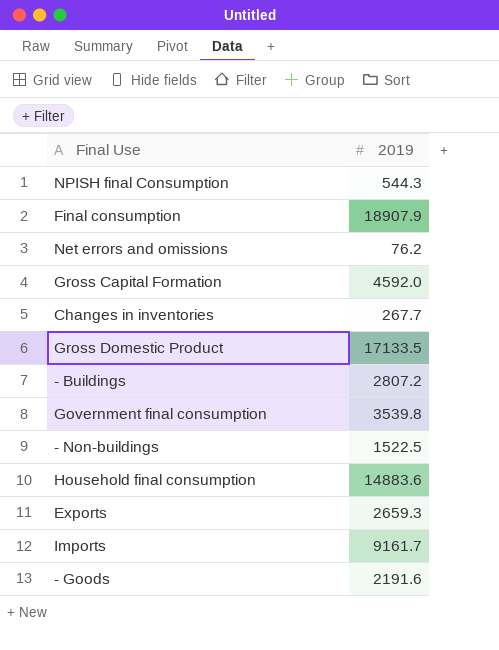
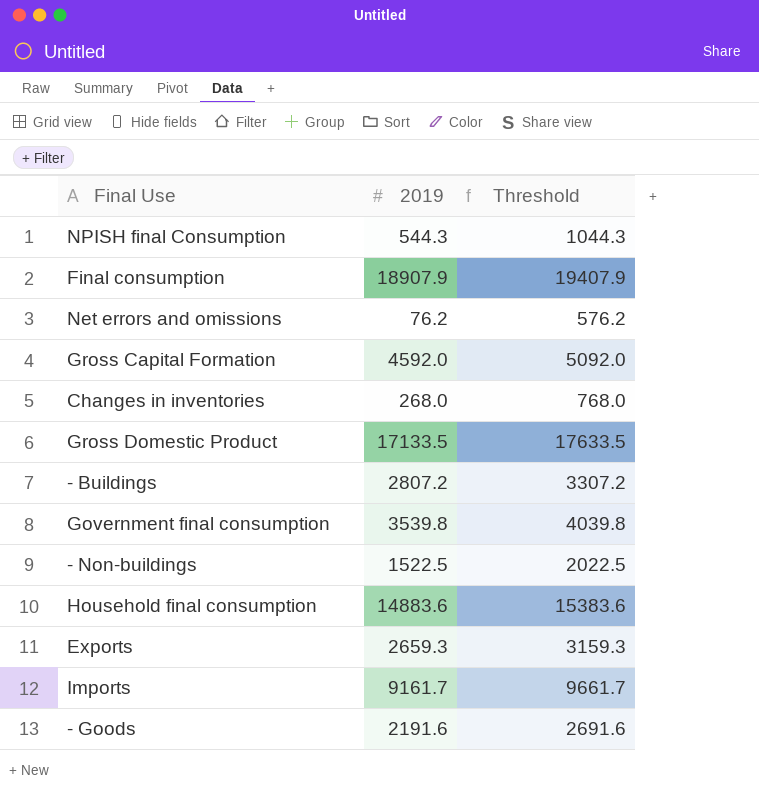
column Threshold | formula: none -> [2019] + 500
Changes in inventories | 2019: 267.7 -> 268.0

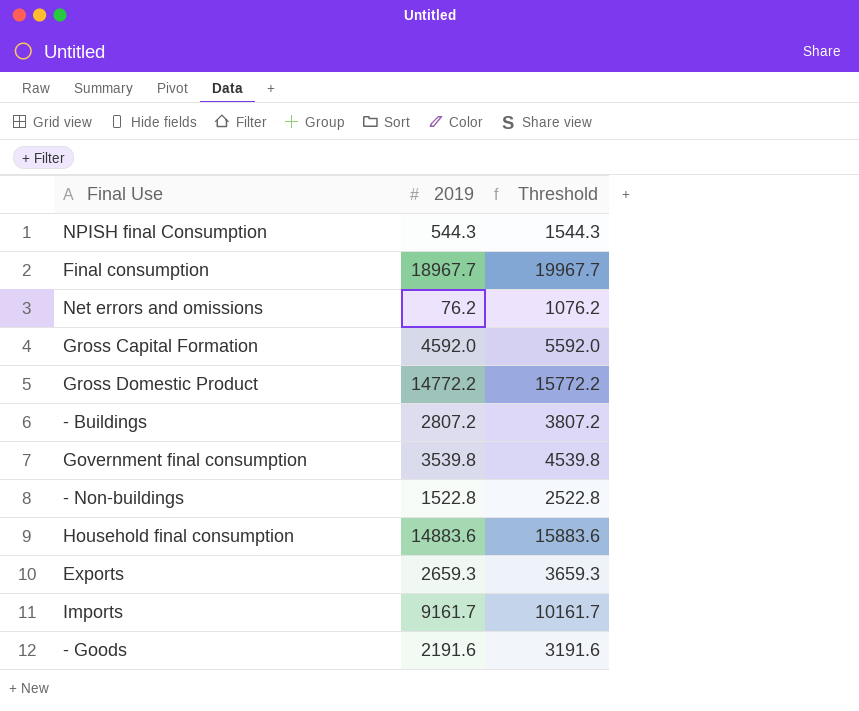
column Threshold | formula: [2019] + 500 -> [2019] + 1000
row Changes in inventories: 268.0 | 768.0 -> none
Final consumption | 2019: 18907.9 -> 18967.7
Gross Domestic Product | 2019: 17133.5 -> 14772.2
- Non-buildings | 2019: 1522.5 -> 1522.8

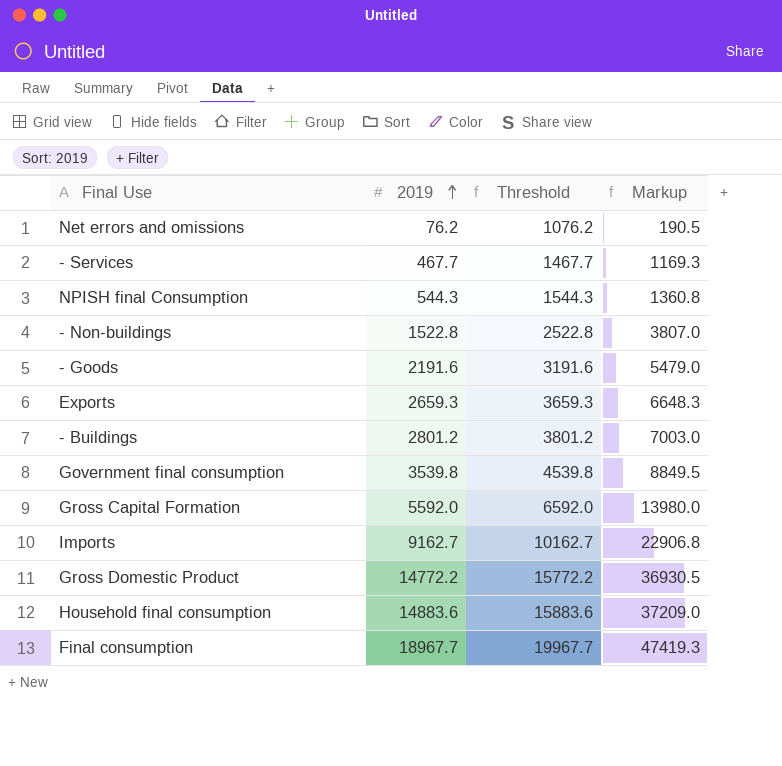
row order: none -> 2019 ascending
column Markup | formula: none -> [2019] * 2.5
row - Services: none -> 467.7 | 1467.7 | 1169.3
- Buildings | 2019: 2807.2 -> 2801.2
- Buildings | Threshold: 3807.2 -> 3801.2
Gross Capital Formation | 2019: 4592.0 -> 5592.0
Gross Capital Formation | Threshold: 5592.0 -> 6592.0
Imports | 2019: 9161.7 -> 9162.7
Imports | Threshold: 10161.7 -> 10162.7

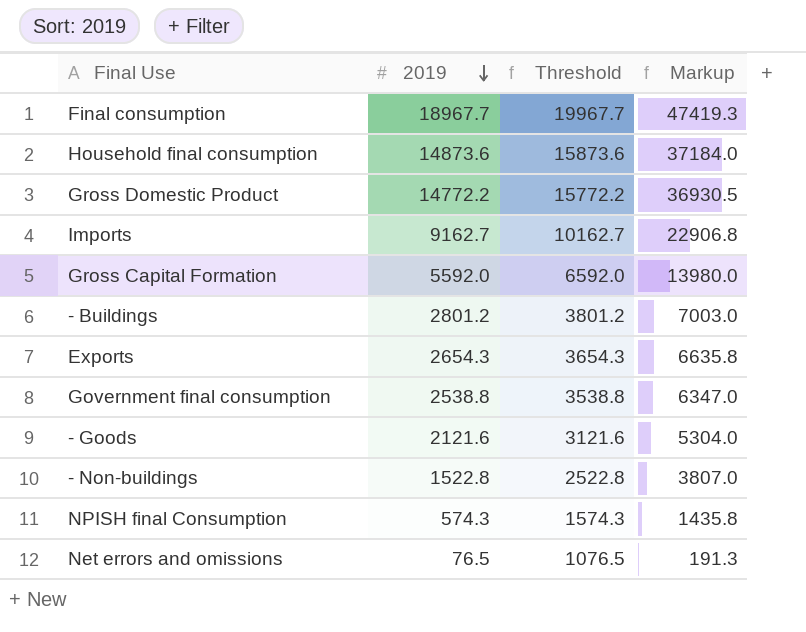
row order: 2019 ascending -> 2019 descending
row - Services: 467.7 | 1467.7 | 1169.3 -> none
Household final consumption | 2019: 14883.6 -> 14873.6
Household final consumption | Threshold: 15883.6 -> 15873.6
Household final consumption | Markup: 37209.0 -> 37184.0
Exports | 2019: 2659.3 -> 2654.3
Exports | Threshold: 3659.3 -> 3654.3
Exports | Markup: 6648.3 -> 6635.8
Government final consumption | 2019: 3539.8 -> 2538.8
Government final consumption | Threshold: 4539.8 -> 3538.8
Government final consumption | Markup: 8849.5 -> 6347.0
- Goods | 2019: 2191.6 -> 2121.6
- Goods | Threshold: 3191.6 -> 3121.6
- Goods | Markup: 5479.0 -> 5304.0
NPISH final Consumption | 2019: 544.3 -> 574.3
NPISH final Consumption | Threshold: 1544.3 -> 1574.3
NPISH final Consumption | Markup: 1360.8 -> 1435.8
Net errors and omissions | 2019: 76.2 -> 76.5
Net errors and omissions | Threshold: 1076.2 -> 1076.5
Net errors and omissions | Markup: 190.5 -> 191.3

